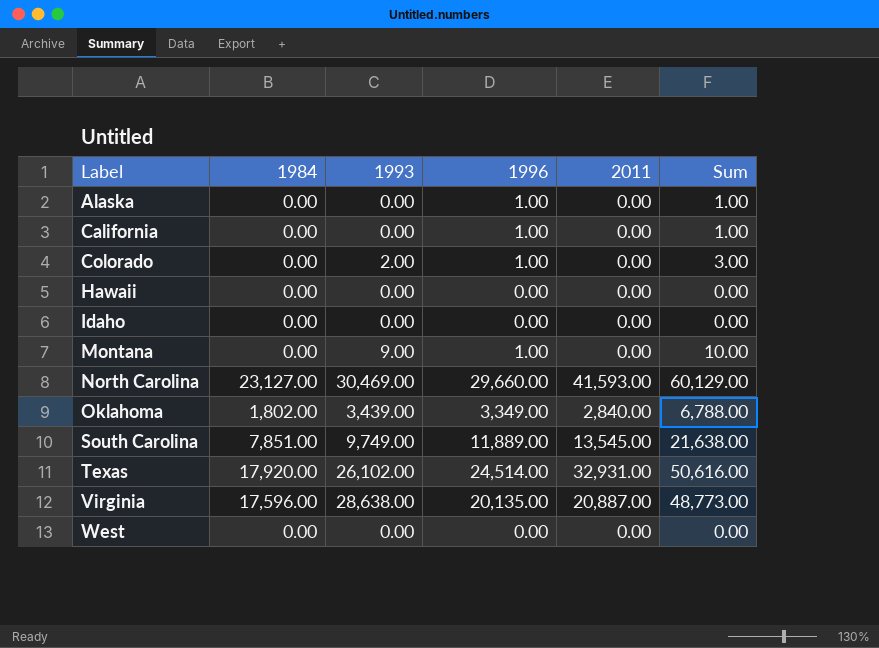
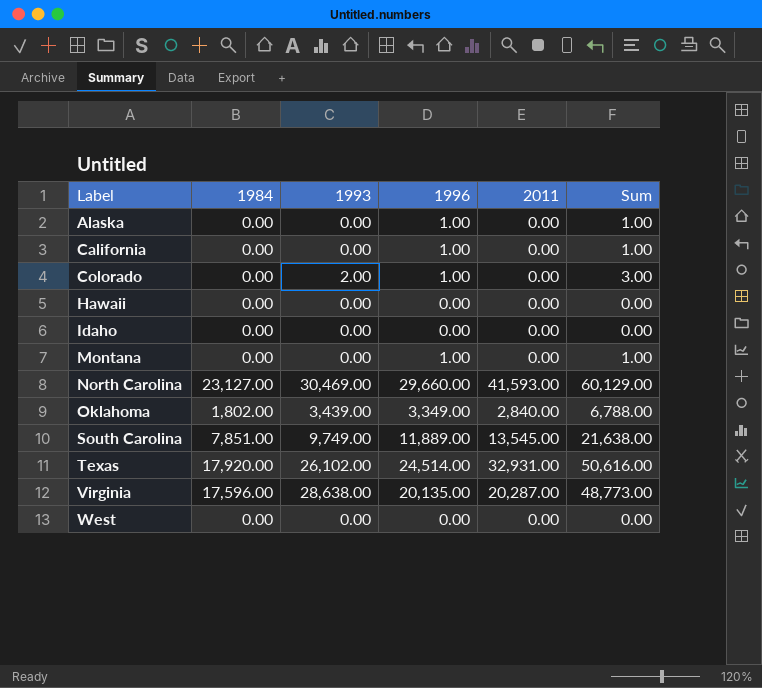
Montana | 1993: 9.00 -> 0.00
Montana | Sum: 10.00 -> 1.00
Virginia | 2011: 20,887.00 -> 20,287.00

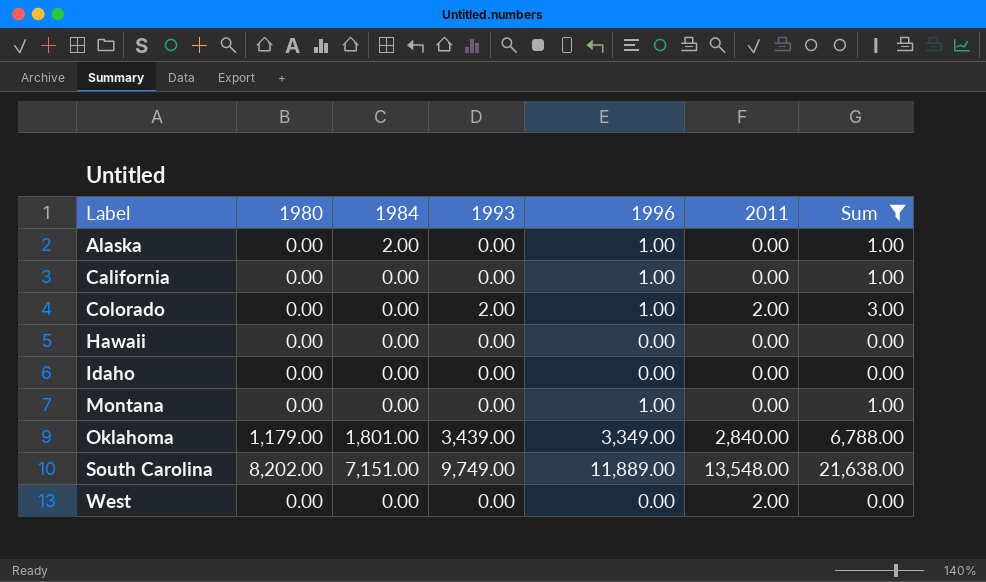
filter: none -> Sum <= 21,638.00
column 1980 | position: none -> 2
Alaska | 1984: 0.00 -> 2.00
Colorado | 2011: 0.00 -> 2.00
Oklahoma | 1984: 1,802.00 -> 1,801.00
South Carolina | 1984: 7,851.00 -> 7,151.00
South Carolina | 2011: 13,545.00 -> 13,548.00
West | 2011: 0.00 -> 2.00

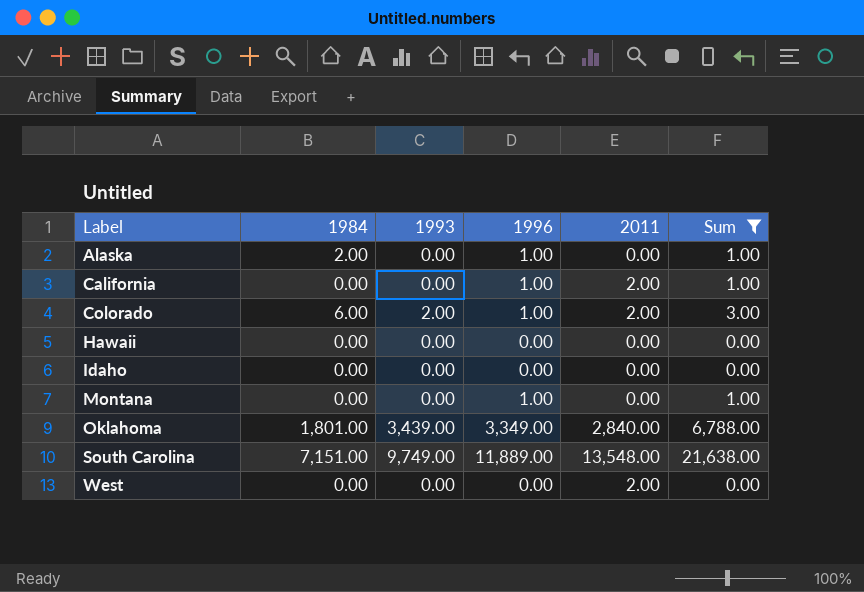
column 1980 | position: 2 -> none
California | 2011: 0.00 -> 2.00
Colorado | 1984: 0.00 -> 6.00

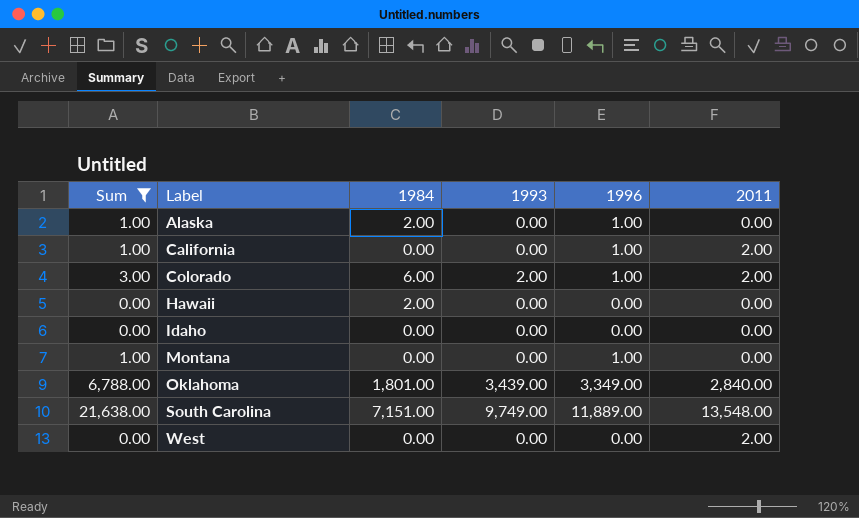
column Sum | position: 6 -> 1
Hawaii | 1984: 0.00 -> 2.00

